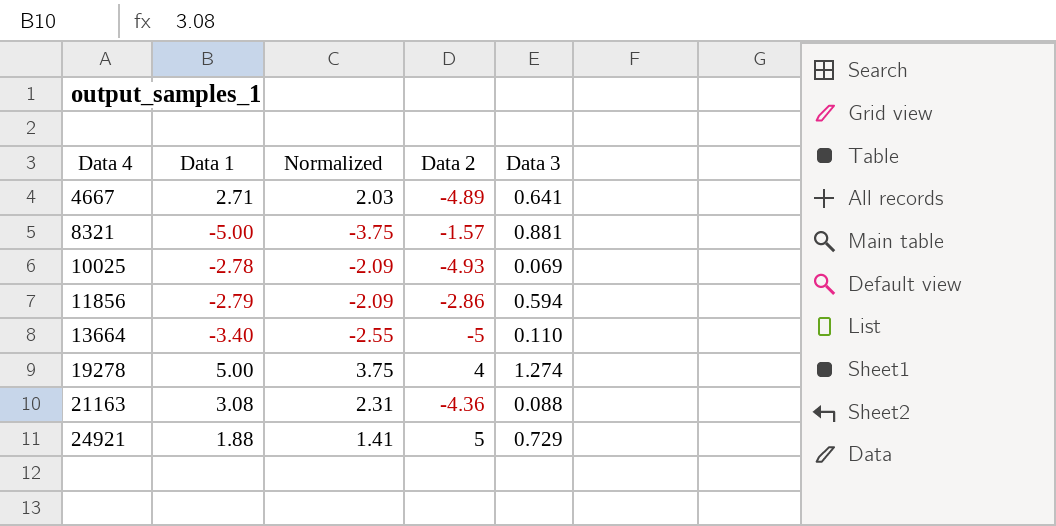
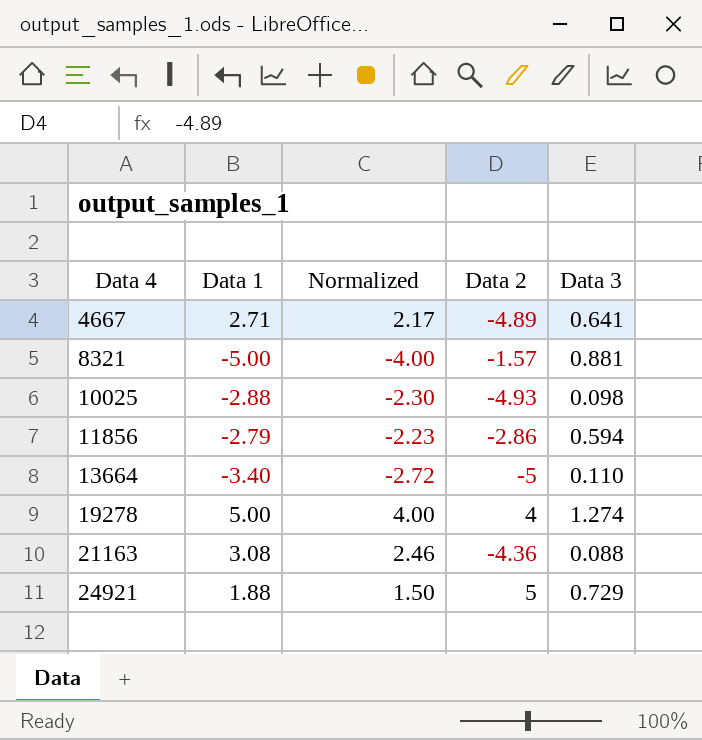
column Normalized | formula: [Data 1] * 0.75 -> [Data 1] * 0.8
10025 | Data 1: -2.78 -> -2.88
10025 | Data 3: 0.069 -> 0.098

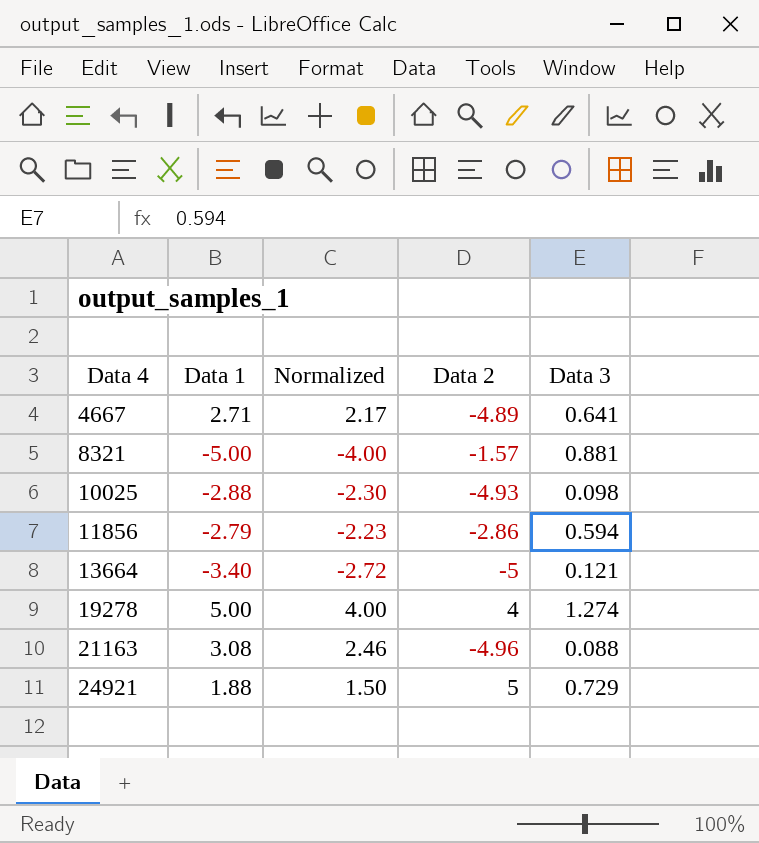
13664 | Data 3: 0.110 -> 0.121
21163 | Data 2: -4.36 -> -4.96

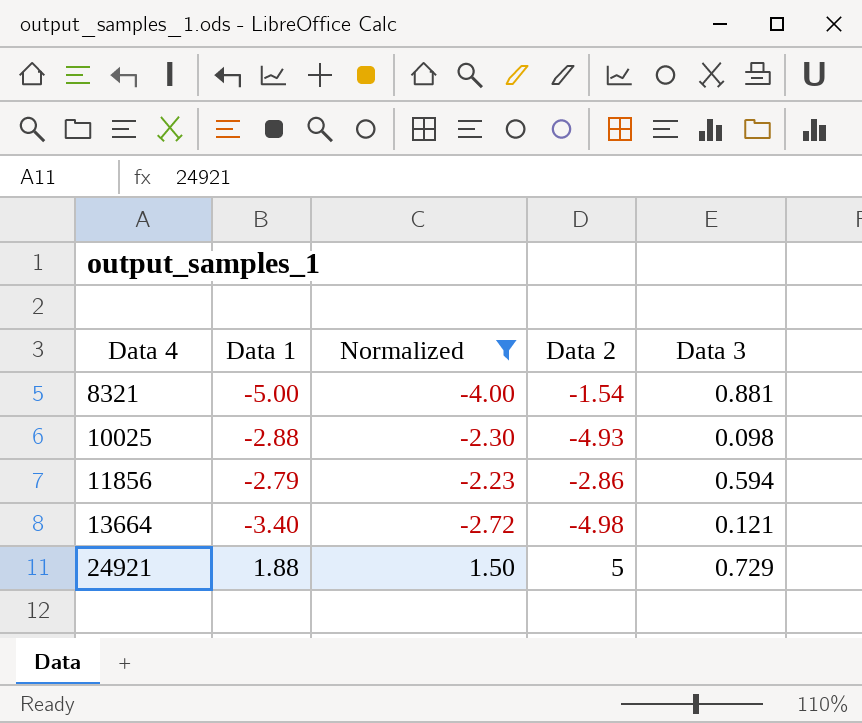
filter: none -> Normalized <= 1.50
8321 | Data 2: -1.57 -> -1.54
13664 | Data 2: -5 -> -4.98

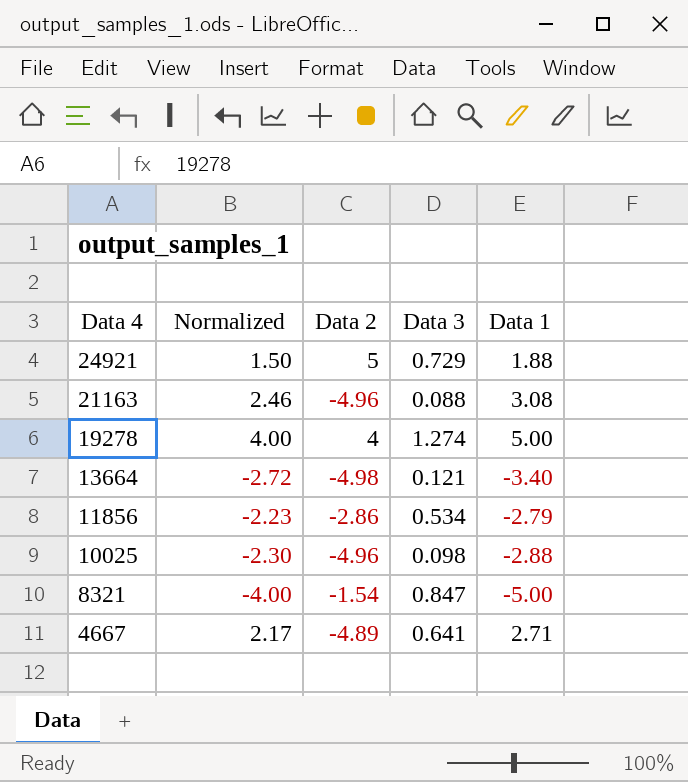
filter: Normalized <= 1.50 -> none
row order: Data 4 ascending -> Data 4 descending
column Data 1 | position: 2 -> 5
11856 | Data 3: 0.594 -> 0.534
10025 | Data 2: -4.93 -> -4.96
8321 | Data 3: 0.881 -> 0.847

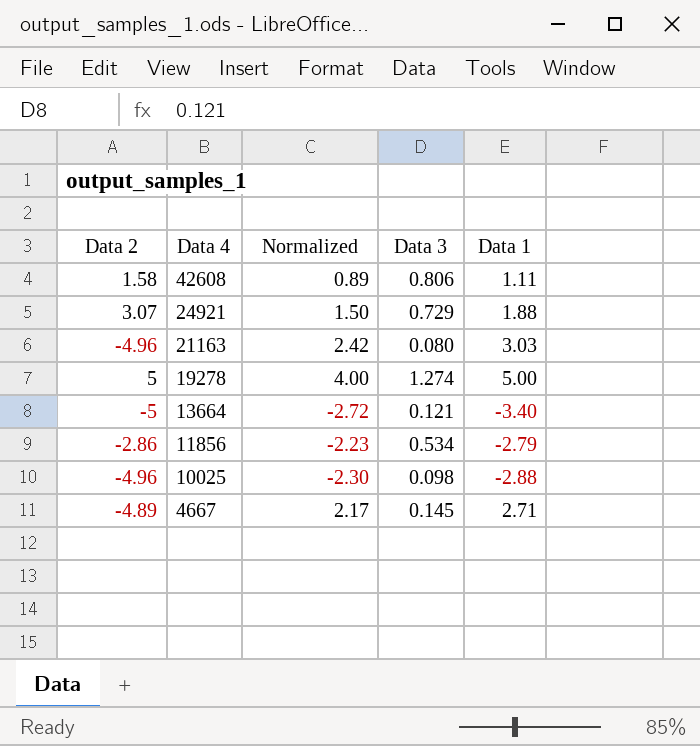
column Data 2 | position: 3 -> 1
row 8321: -4.00 | -1.54 | 0.847 | -5.00 -> none
row 42608: none -> 1.58 | 0.89 | 0.806 | 1.11
24921 | Data 2: 5 -> 3.07
21163 | Normalized: 2.46 -> 2.42
21163 | Data 3: 0.088 -> 0.080
21163 | Data 1: 3.08 -> 3.03
19278 | Data 2: 4 -> 5
13664 | Data 2: -4.98 -> -5
4667 | Data 3: 0.641 -> 0.145

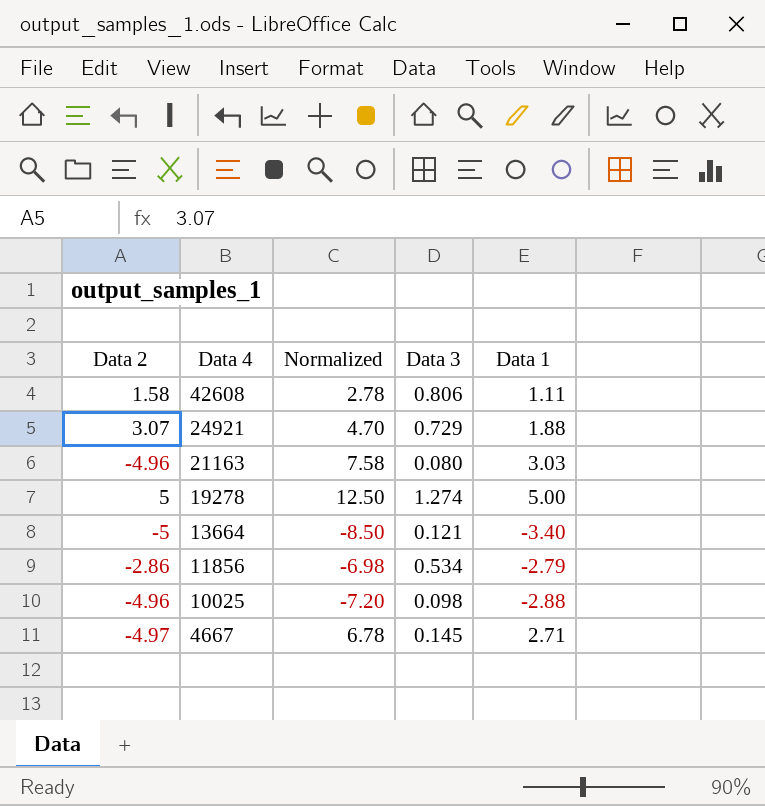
column Normalized | formula: [Data 1] * 0.8 -> [Data 1] * 2.5
4667 | Data 2: -4.89 -> -4.97

